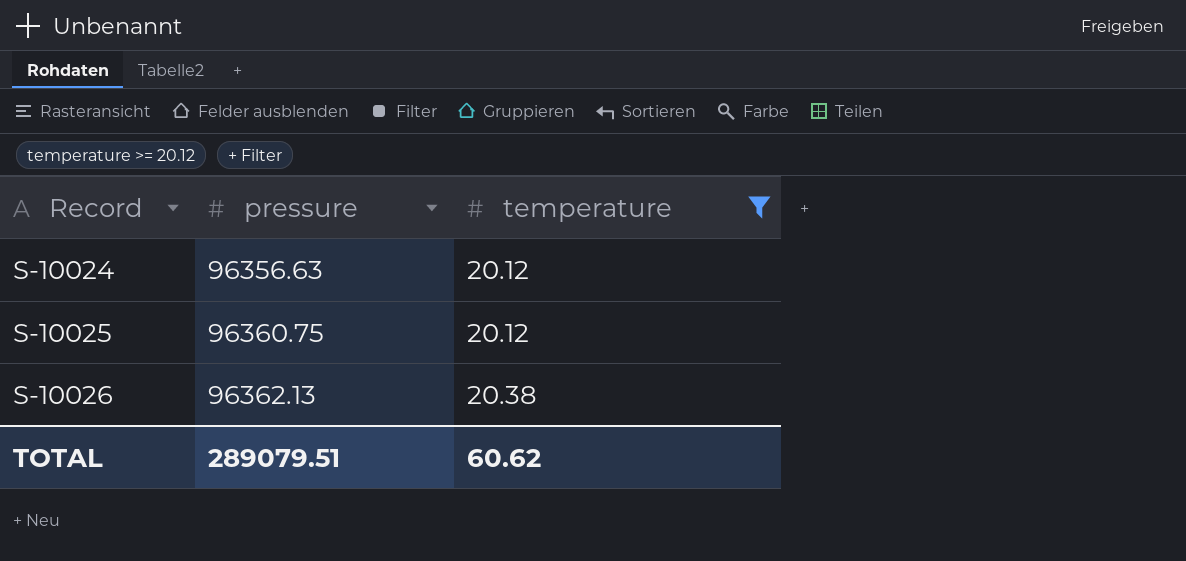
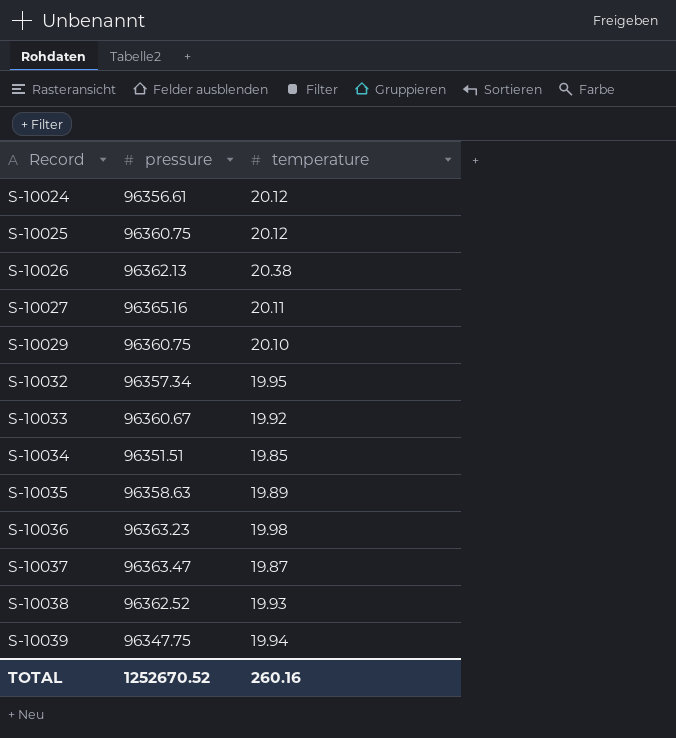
filter: temperature >= 20.12 -> none
S-10024 | pressure: 96356.63 -> 96356.61
TOTAL | pressure: 289079.51 -> 1252670.52
TOTAL | temperature: 60.62 -> 260.16

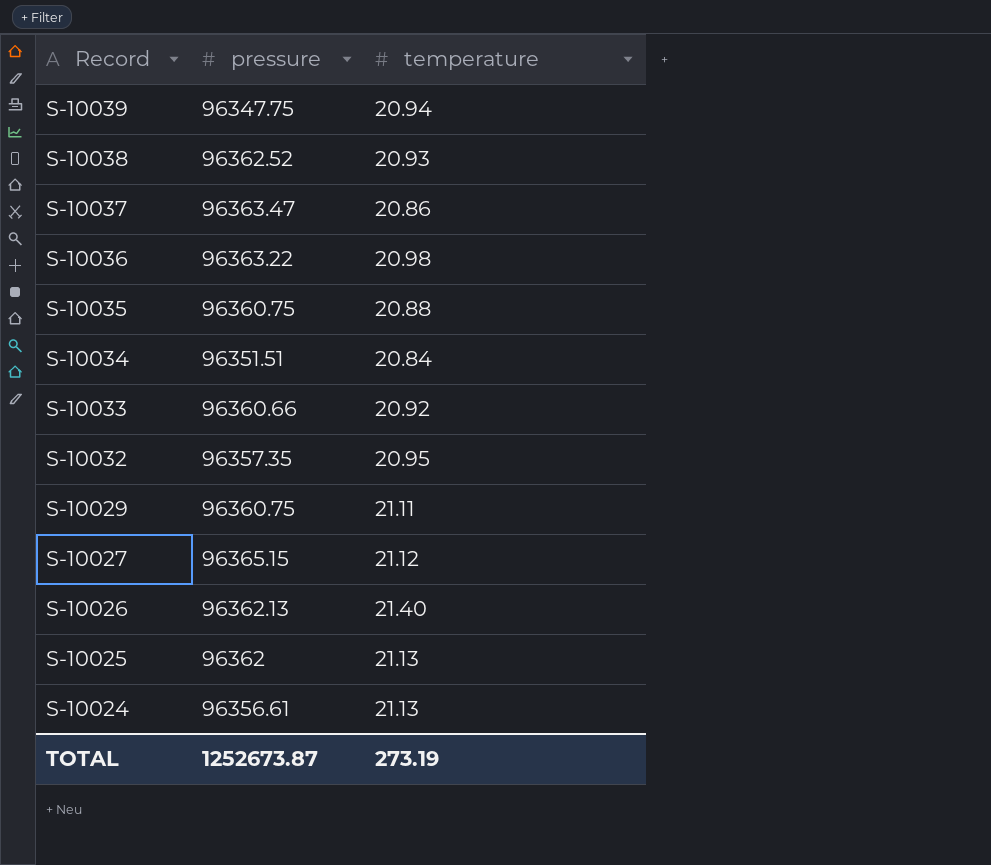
row order: Record ascending -> Record descending
S-10039 | temperature: 19.94 -> 20.94
S-10038 | temperature: 19.93 -> 20.93
S-10037 | temperature: 19.87 -> 20.86
S-10036 | pressure: 96363.23 -> 96363.22
S-10036 | temperature: 19.98 -> 20.98
S-10035 | pressure: 96358.63 -> 96360.75
S-10035 | temperature: 19.89 -> 20.88
S-10034 | temperature: 19.85 -> 20.84
S-10033 | pressure: 96360.67 -> 96360.66
S-10033 | temperature: 19.92 -> 20.92
S-10032 | pressure: 96357.34 -> 96357.35
S-10032 | temperature: 19.95 -> 20.95
S-10029 | temperature: 20.10 -> 21.11
S-10027 | pressure: 96365.16 -> 96365.15
S-10027 | temperature: 20.11 -> 21.12
S-10026 | temperature: 20.38 -> 21.40
S-10025 | pressure: 96360.75 -> 96362
S-10025 | temperature: 20.12 -> 21.13
S-10024 | temperature: 20.12 -> 21.13
TOTAL | pressure: 1252670.52 -> 1252673.87
TOTAL | temperature: 260.16 -> 273.19

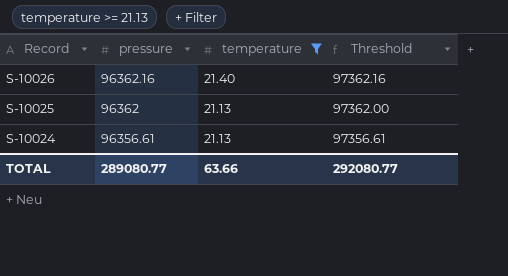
filter: none -> temperature >= 21.13
column Threshold | formula: none -> [pressure] + 1000
S-10026 | pressure: 96362.13 -> 96362.16
TOTAL | pressure: 1252673.87 -> 289080.77
TOTAL | temperature: 273.19 -> 63.66

